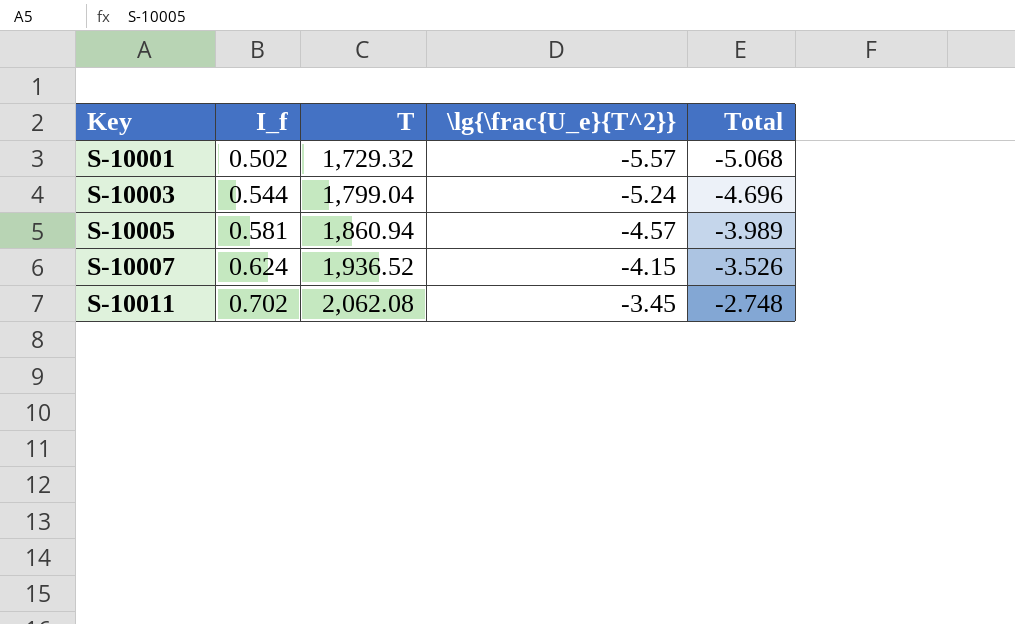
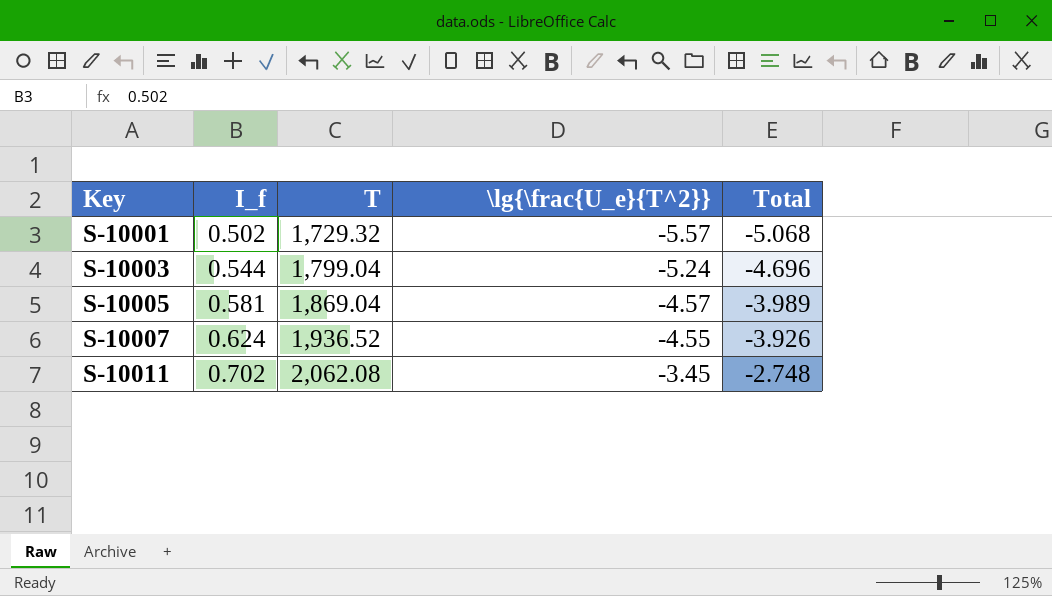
S-10005 | T: 1,860.94 -> 1,869.04
S-10007 | \lg{\frac{U_e}{T^2}}: -4.15 -> -4.55
S-10007 | Total: -3.526 -> -3.926

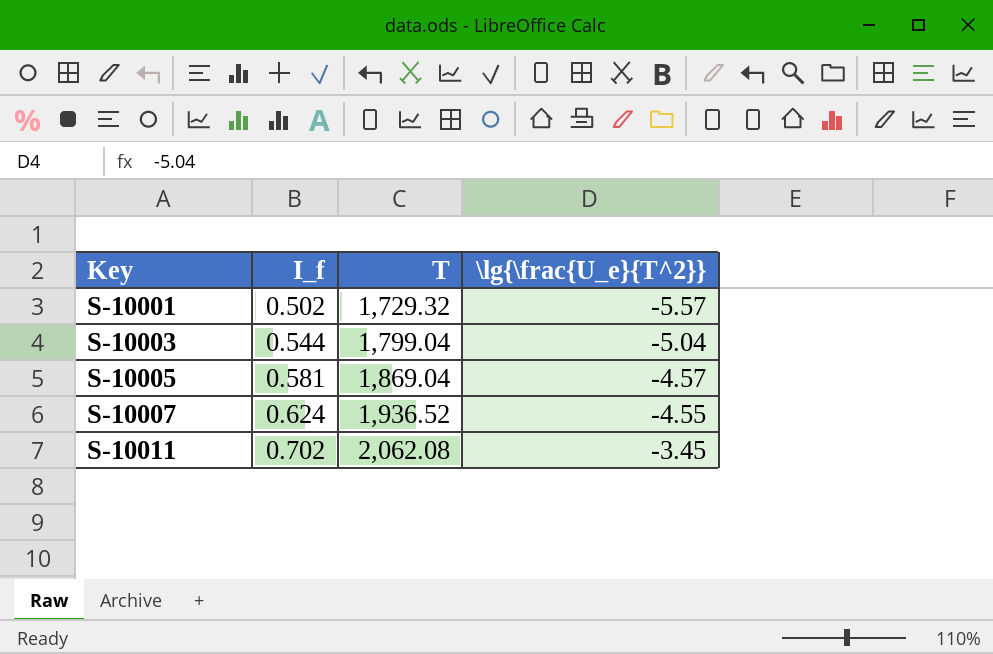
column Total | formula: [I_f] + [\lg{\frac{U_e}{T^2}}] -> none
S-10003 | \lg{\frac{U_e}{T^2}}: -5.24 -> -5.04

